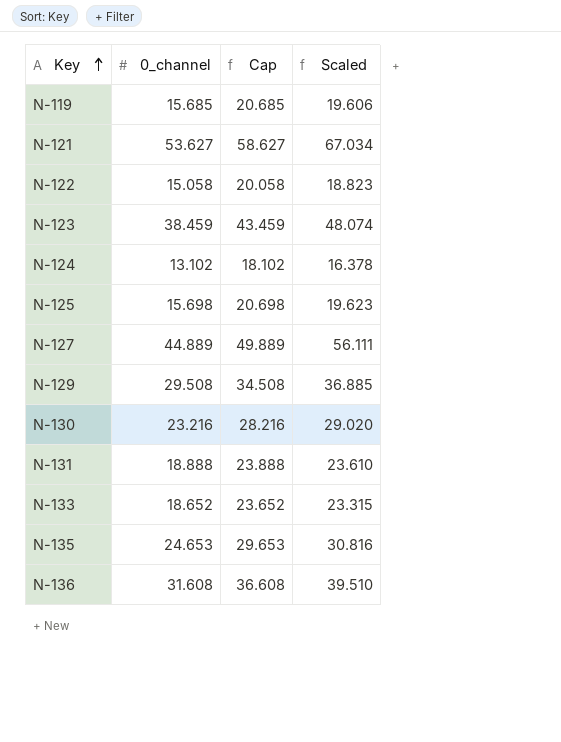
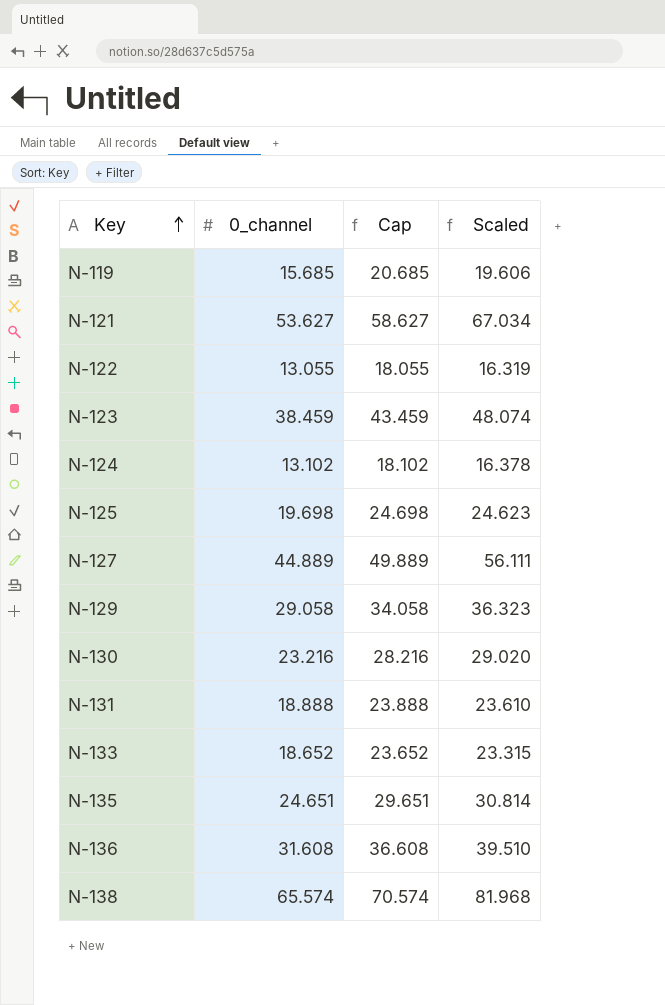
N-122 | 0_channel: 15.058 -> 13.055
N-122 | Cap: 20.058 -> 18.055
N-122 | Scaled: 18.823 -> 16.319
N-125 | 0_channel: 15.698 -> 19.698
N-125 | Cap: 20.698 -> 24.698
N-125 | Scaled: 19.623 -> 24.623
N-129 | 0_channel: 29.508 -> 29.058
N-129 | Cap: 34.508 -> 34.058
N-129 | Scaled: 36.885 -> 36.323
N-135 | 0_channel: 24.653 -> 24.651
N-135 | Cap: 29.653 -> 29.651
N-135 | Scaled: 30.816 -> 30.814
row N-138: none -> 65.574 | 70.574 | 81.968

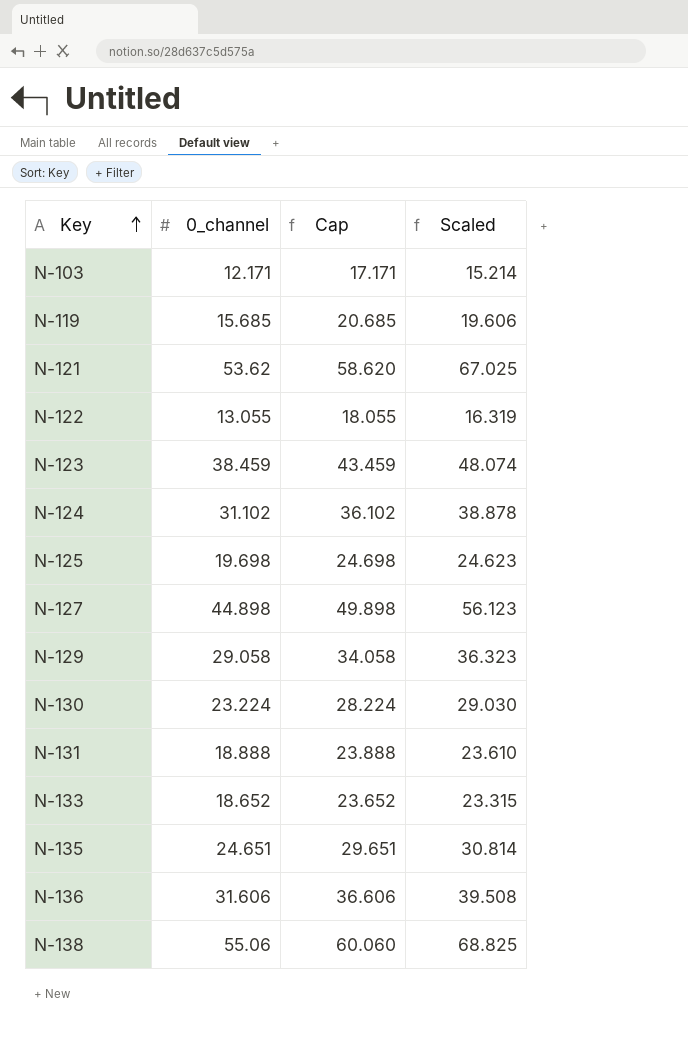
row N-103: none -> 12.171 | 17.171 | 15.214
N-121 | 0_channel: 53.627 -> 53.62
N-121 | Cap: 58.627 -> 58.620
N-121 | Scaled: 67.034 -> 67.025
N-124 | 0_channel: 13.102 -> 31.102
N-124 | Cap: 18.102 -> 36.102
N-124 | Scaled: 16.378 -> 38.878
N-127 | 0_channel: 44.889 -> 44.898
N-127 | Cap: 49.889 -> 49.898
N-127 | Scaled: 56.111 -> 56.123
N-130 | 0_channel: 23.216 -> 23.224
N-130 | Cap: 28.216 -> 28.224
N-130 | Scaled: 29.020 -> 29.030
N-136 | 0_channel: 31.608 -> 31.606
N-136 | Cap: 36.608 -> 36.606
N-136 | Scaled: 39.510 -> 39.508
N-138 | 0_channel: 65.574 -> 55.06
N-138 | Cap: 70.574 -> 60.060
N-138 | Scaled: 81.968 -> 68.825

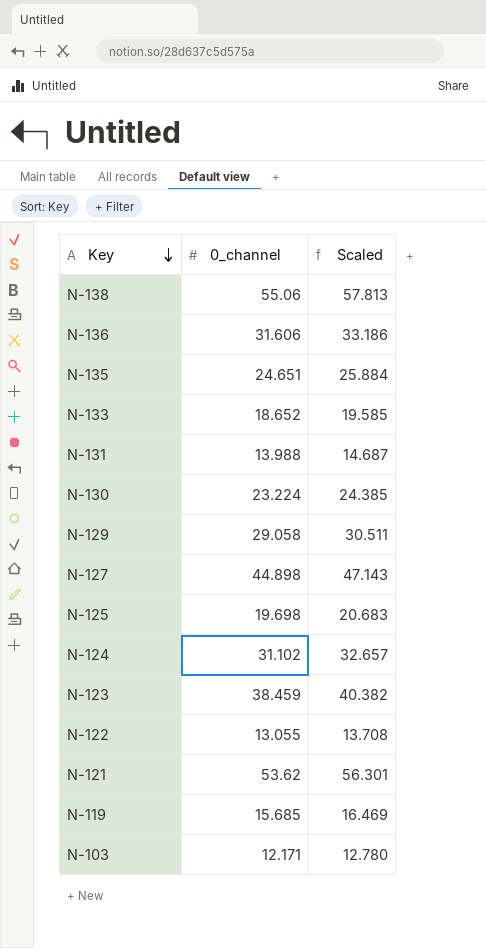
row order: Key ascending -> Key descending
column Cap | formula: [0_channel] + 5 -> none
column Scaled | formula: [0_channel] * 1.25 -> [0_channel] * 1.05
N-131 | 0_channel: 18.888 -> 13.988

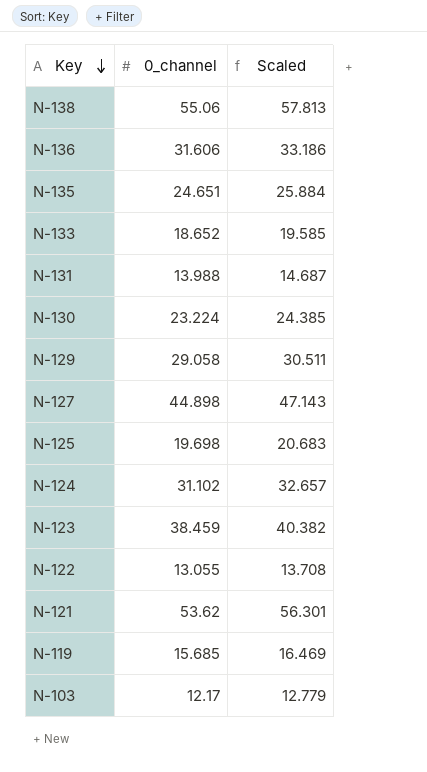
N-103 | 0_channel: 12.171 -> 12.17
N-103 | Scaled: 12.780 -> 12.779

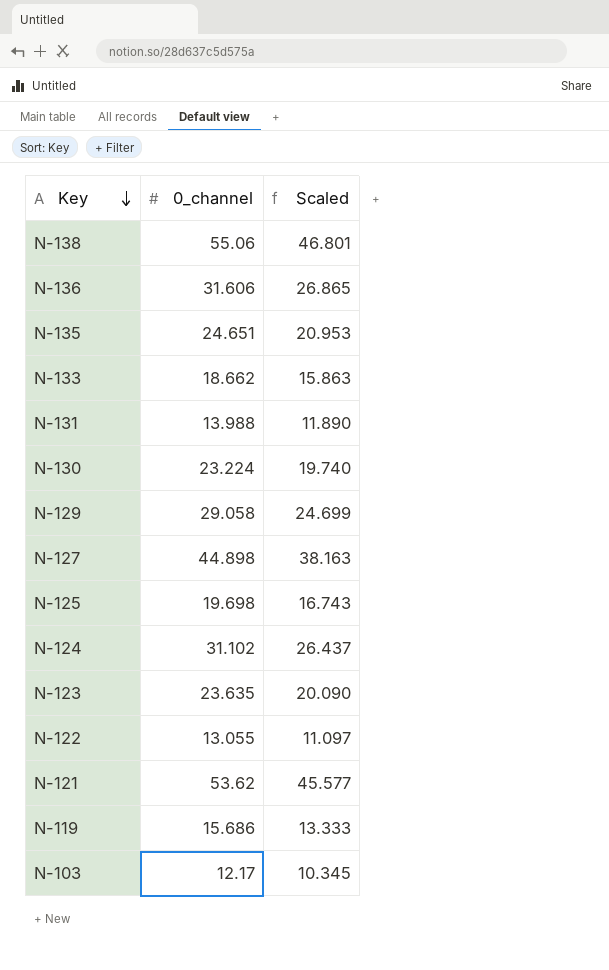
column Scaled | formula: [0_channel] * 1.05 -> [0_channel] * 0.85
N-133 | 0_channel: 18.652 -> 18.662
N-123 | 0_channel: 38.459 -> 23.635
N-119 | 0_channel: 15.685 -> 15.686

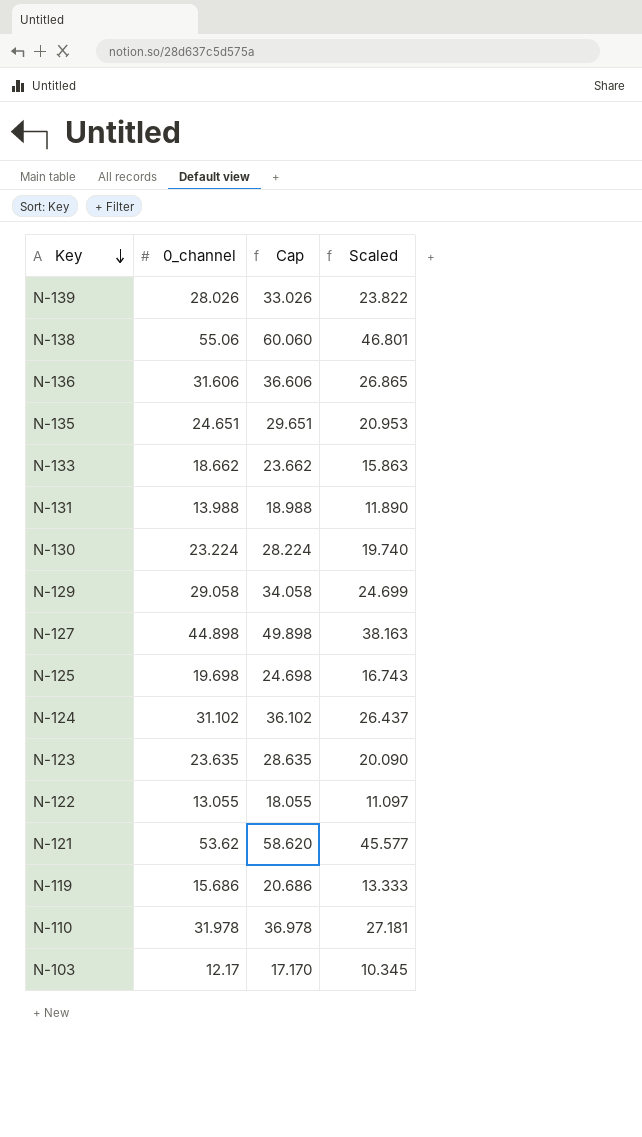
column Cap | formula: none -> [0_channel] + 5
row N-139: none -> 28.026 | 33.026 | 23.822
row N-110: none -> 31.978 | 36.978 | 27.181

